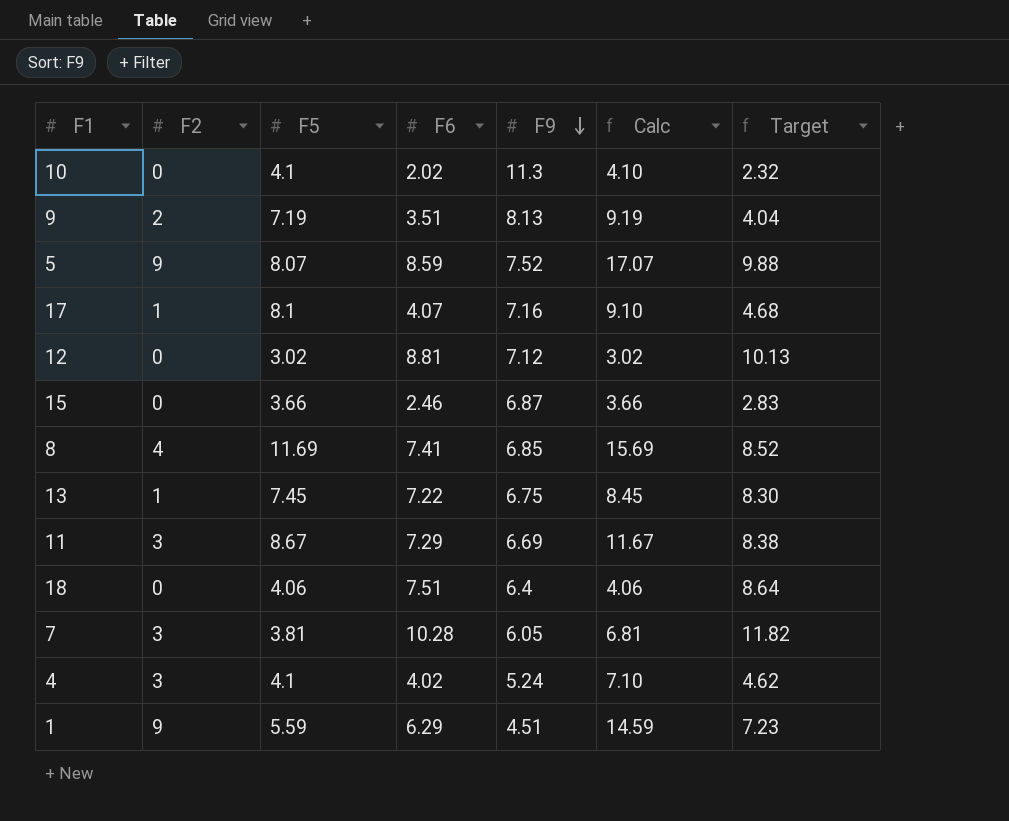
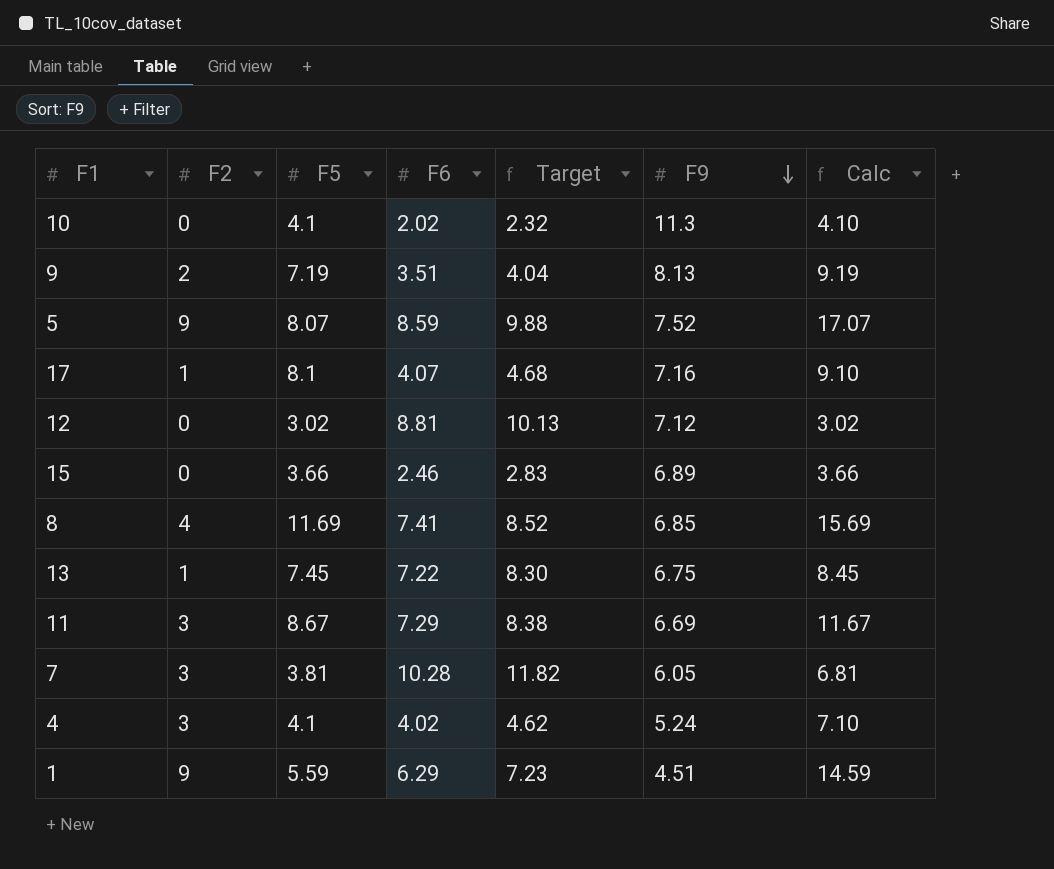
column Target | position: 7 -> 5
row 18: 0 | 4.06 | 7.51 | 6.4 | 4.06 | 8.64 -> none
15 | F9: 6.87 -> 6.89

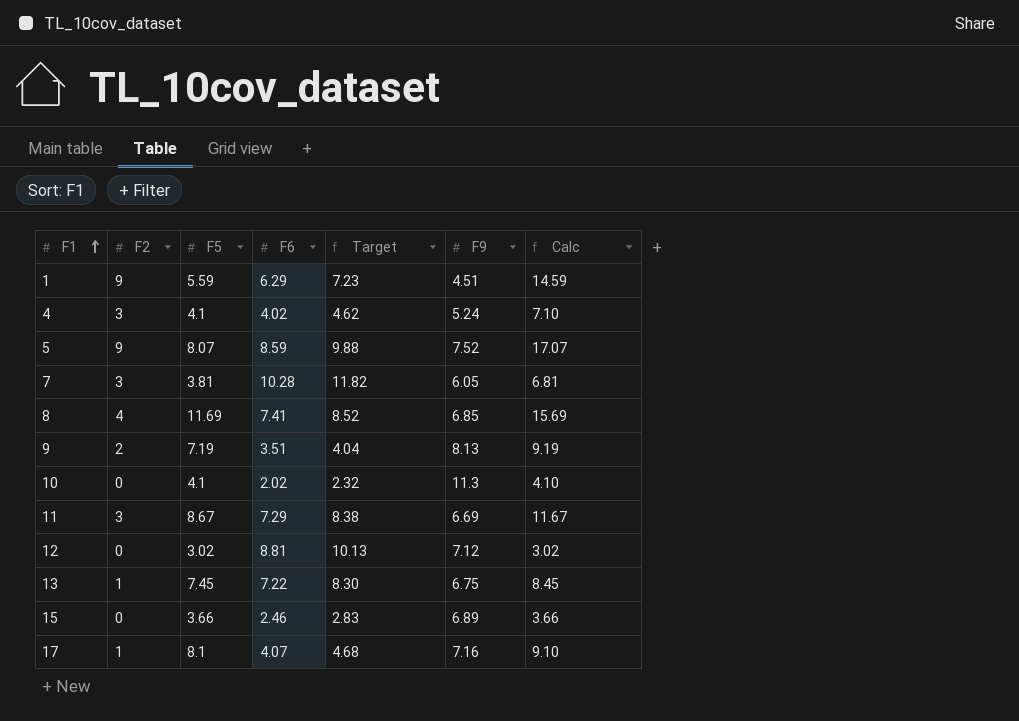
row order: F9 descending -> F1 ascending

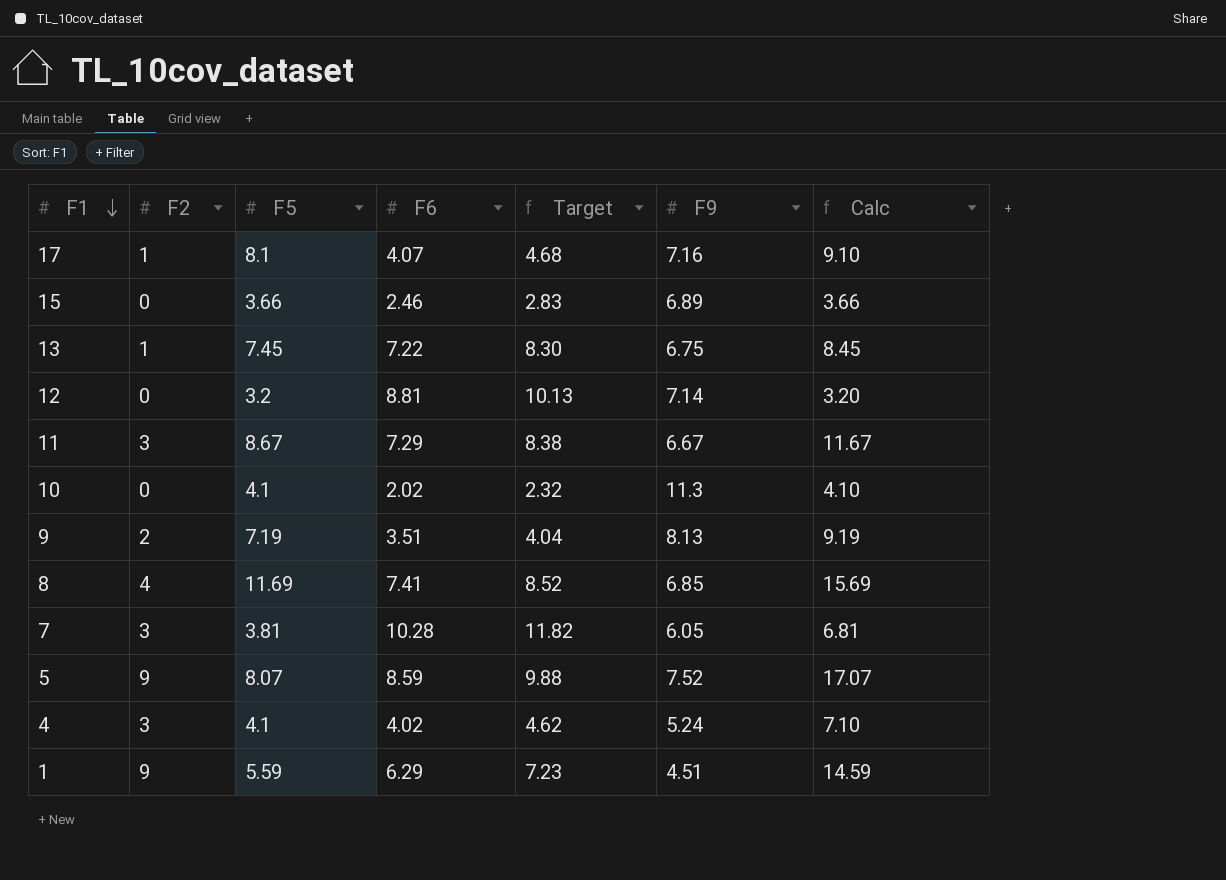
row order: F1 ascending -> F1 descending
12 | F5: 3.02 -> 3.2
12 | F9: 7.12 -> 7.14
12 | Calc: 3.02 -> 3.20
11 | F9: 6.69 -> 6.67

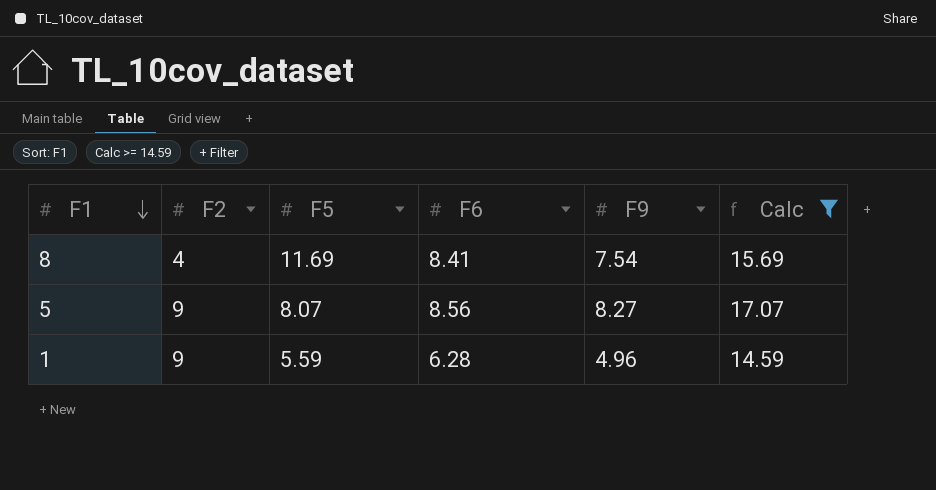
filter: none -> Calc >= 14.59
column Target | formula: [F6] * 1.15 -> none
8 | F6: 7.41 -> 8.41
8 | F9: 6.85 -> 7.54
5 | F6: 8.59 -> 8.56
5 | F9: 7.52 -> 8.27
1 | F6: 6.29 -> 6.28
1 | F9: 4.51 -> 4.96

